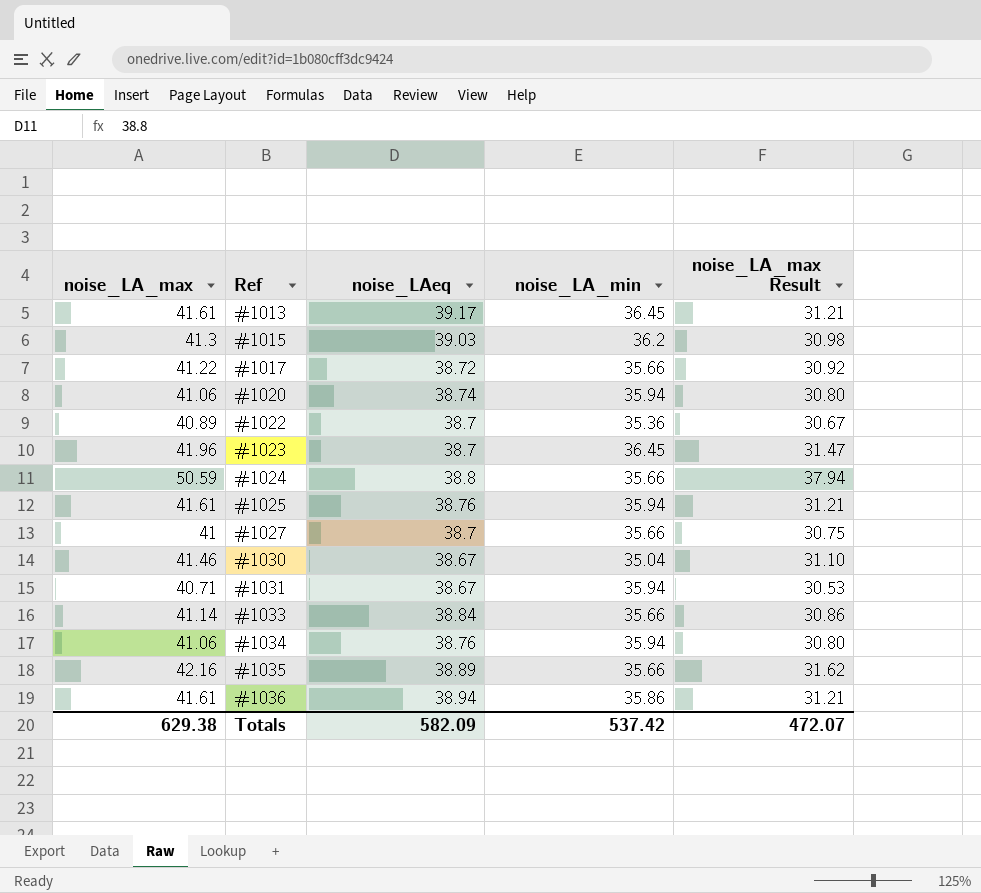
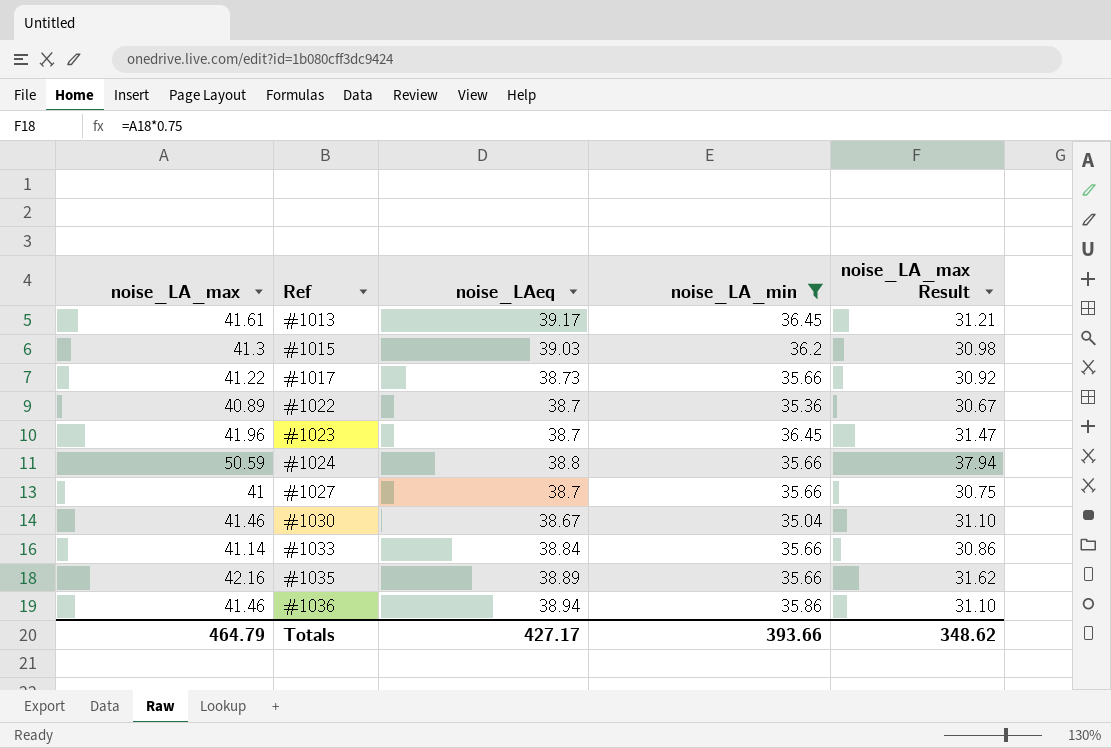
filter: none -> noise_LA_min != 35.94
#1017 | noise_LAeq: 38.72 -> 38.73
#1036 | noise_LA_max: 41.61 -> 41.46
#1036 | noise_LA_max Result: 31.21 -> 31.10
Totals | noise_LA_max: 629.38 -> 464.79
Totals | noise_LAeq: 582.09 -> 427.17
Totals | noise_LA_min: 537.42 -> 393.66
Totals | noise_LA_max Result: 472.07 -> 348.62

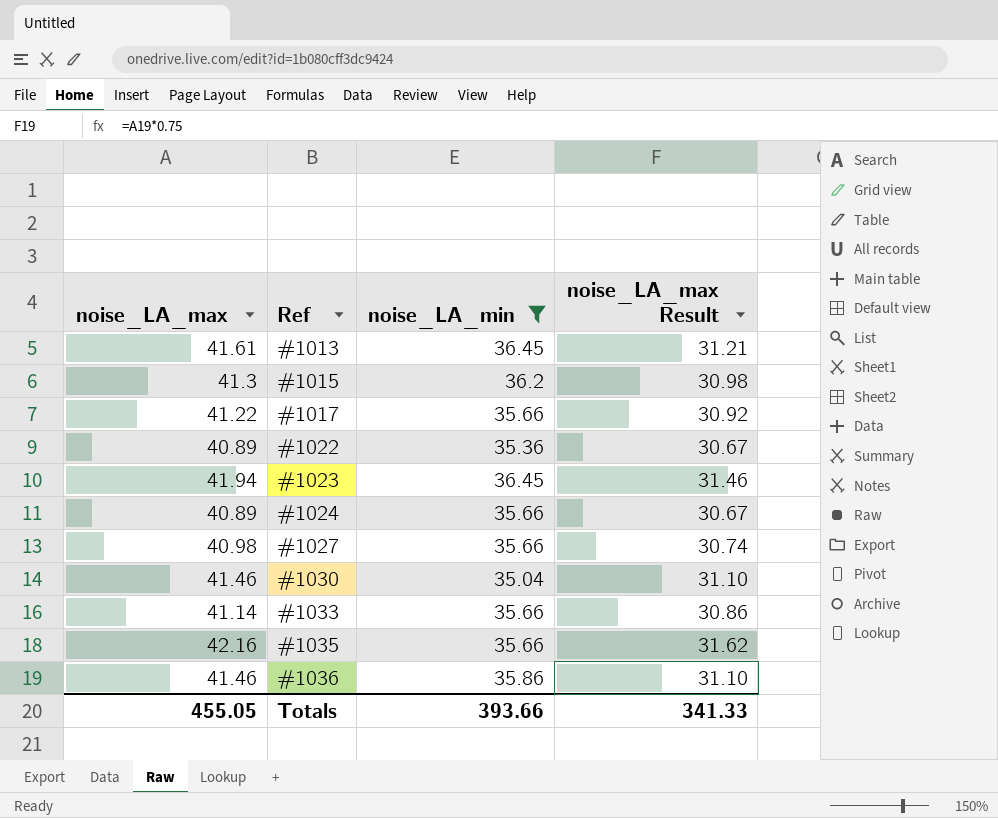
column noise_LAeq | position: 3 -> none
#1023 | noise_LA_max: 41.96 -> 41.94
#1023 | noise_LA_max Result: 31.47 -> 31.46
#1024 | noise_LA_max: 50.59 -> 40.89
#1024 | noise_LA_max Result: 37.94 -> 30.67
#1027 | noise_LA_max: 41 -> 40.98
#1027 | noise_LA_max Result: 30.75 -> 30.74
Totals | noise_LA_max: 464.79 -> 455.05
Totals | noise_LA_max Result: 348.62 -> 341.33

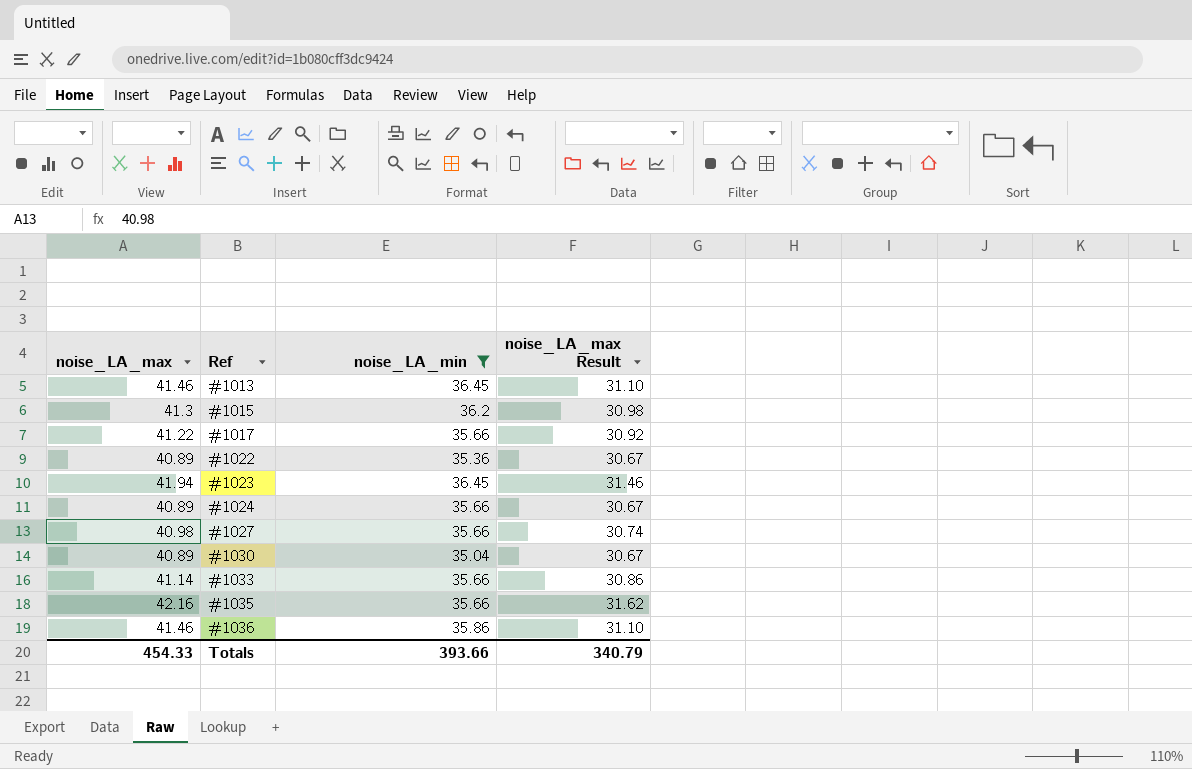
#1013 | noise_LA_max: 41.61 -> 41.46
#1013 | noise_LA_max Result: 31.21 -> 31.10
#1030 | noise_LA_max: 41.46 -> 40.89
#1030 | noise_LA_max Result: 31.10 -> 30.67
Totals | noise_LA_max: 455.05 -> 454.33
Totals | noise_LA_max Result: 341.33 -> 340.79

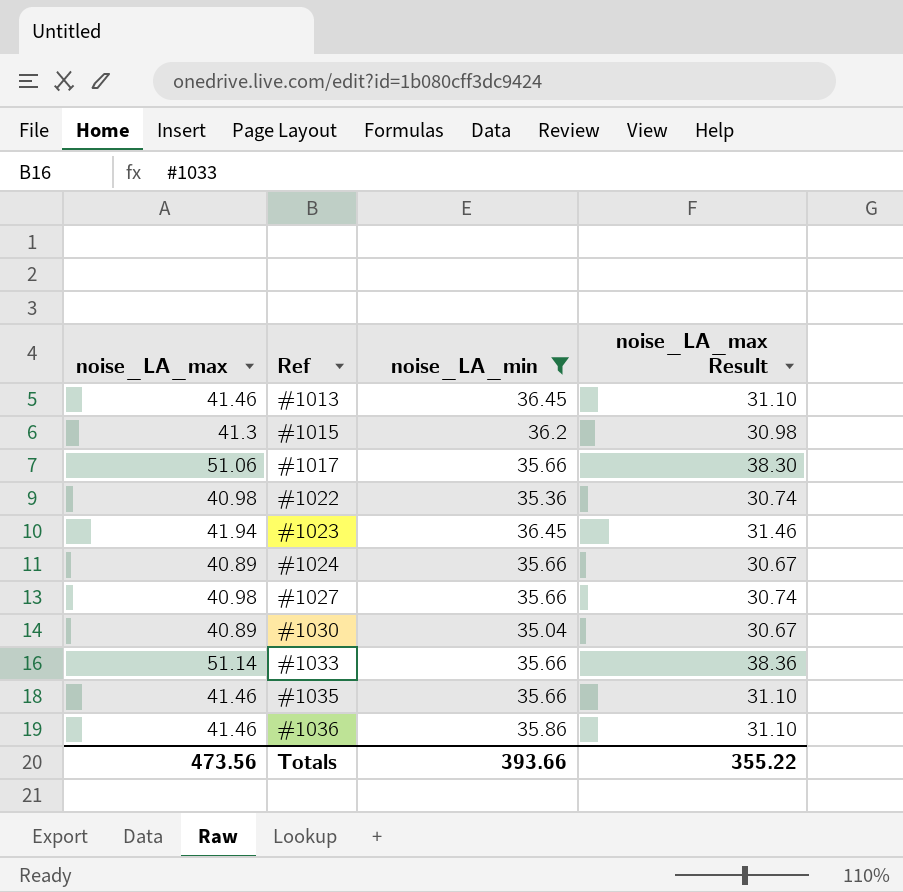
#1017 | noise_LA_max: 41.22 -> 51.06
#1017 | noise_LA_max Result: 30.92 -> 38.30
#1022 | noise_LA_max: 40.89 -> 40.98
#1022 | noise_LA_max Result: 30.67 -> 30.74
#1033 | noise_LA_max: 41.14 -> 51.14
#1033 | noise_LA_max Result: 30.86 -> 38.36
#1035 | noise_LA_max: 42.16 -> 41.46
#1035 | noise_LA_max Result: 31.62 -> 31.10
Totals | noise_LA_max: 454.33 -> 473.56
Totals | noise_LA_max Result: 340.79 -> 355.22

